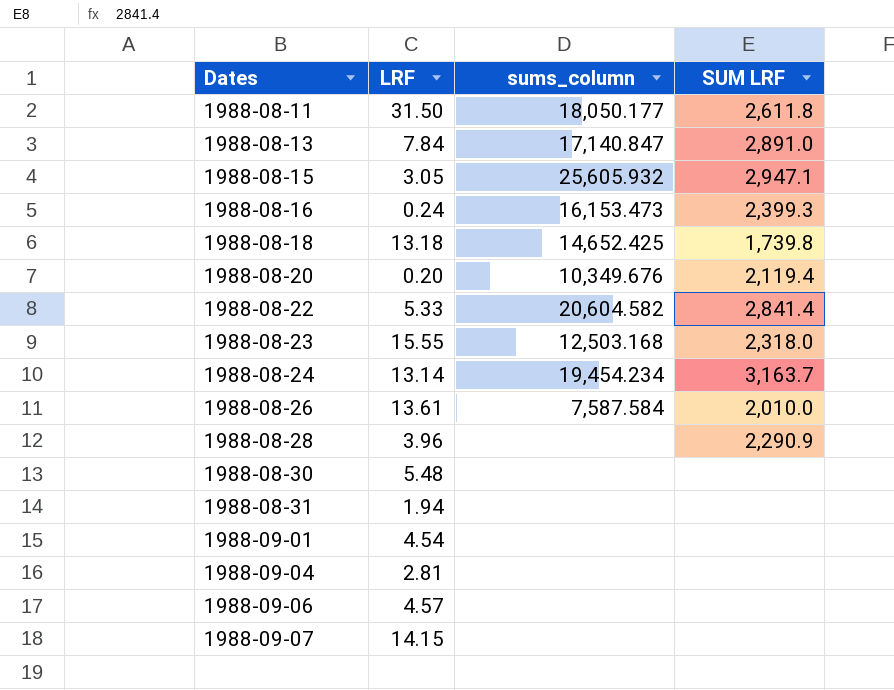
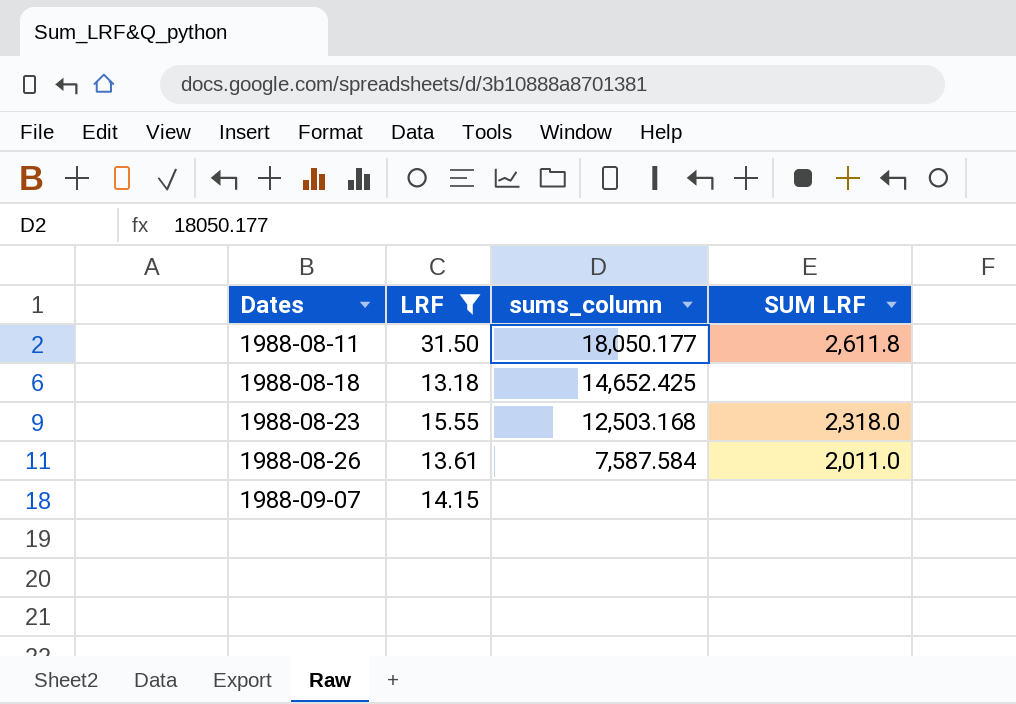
filter: none -> LRF >= 13.18
1988-08-18 | SUM LRF: 1,739.8 -> none
1988-08-26 | SUM LRF: 2,010.0 -> 2,011.0

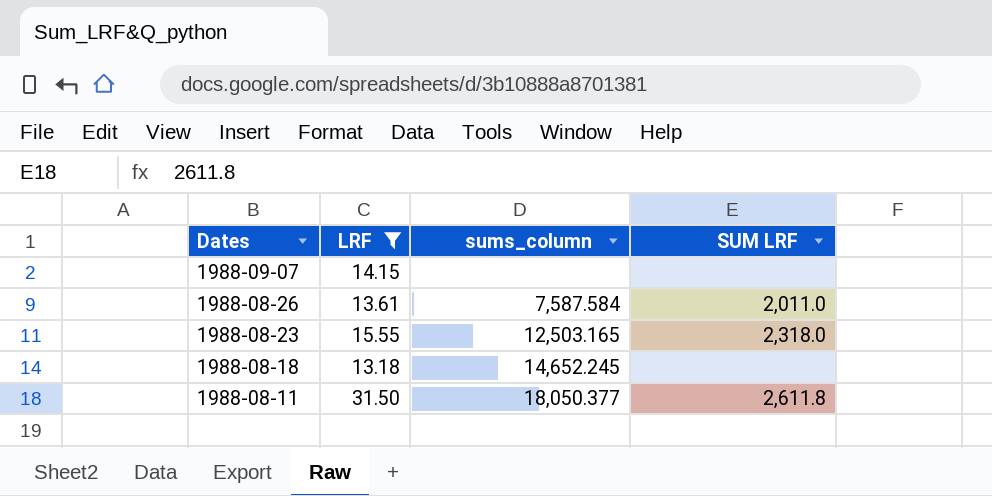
row order: Dates ascending -> Dates descending
1988-08-23 | sums_column: 12,503.168 -> 12,503.165
1988-08-18 | sums_column: 14,652.425 -> 14,652.245
1988-08-11 | sums_column: 18,050.177 -> 18,050.377

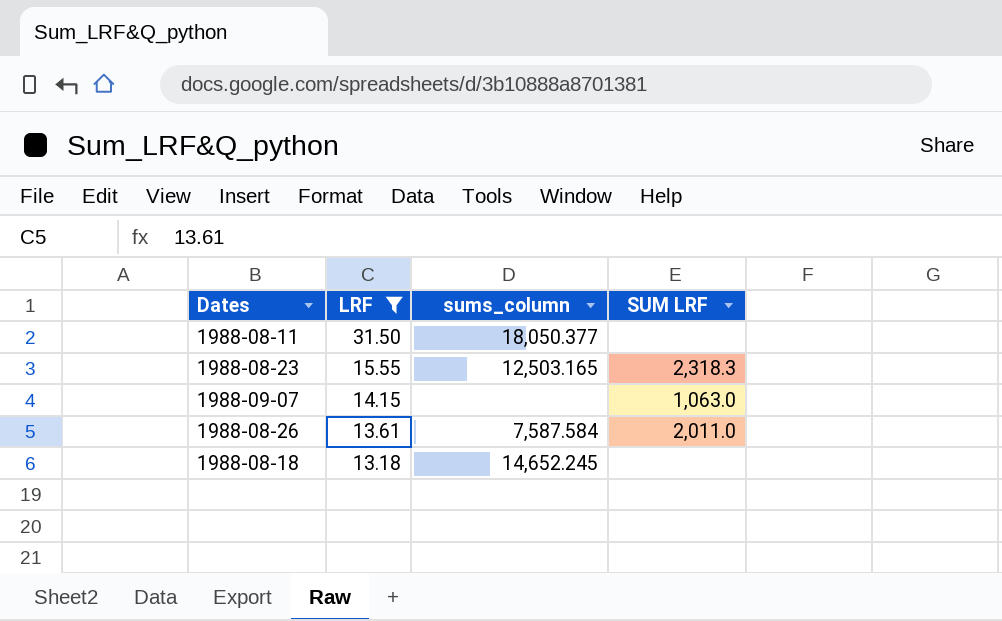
row order: Dates descending -> LRF descending
1988-08-11 | SUM LRF: 2,611.8 -> none
1988-08-23 | SUM LRF: 2,318.0 -> 2,318.3
1988-09-07 | SUM LRF: none -> 1,063.0

